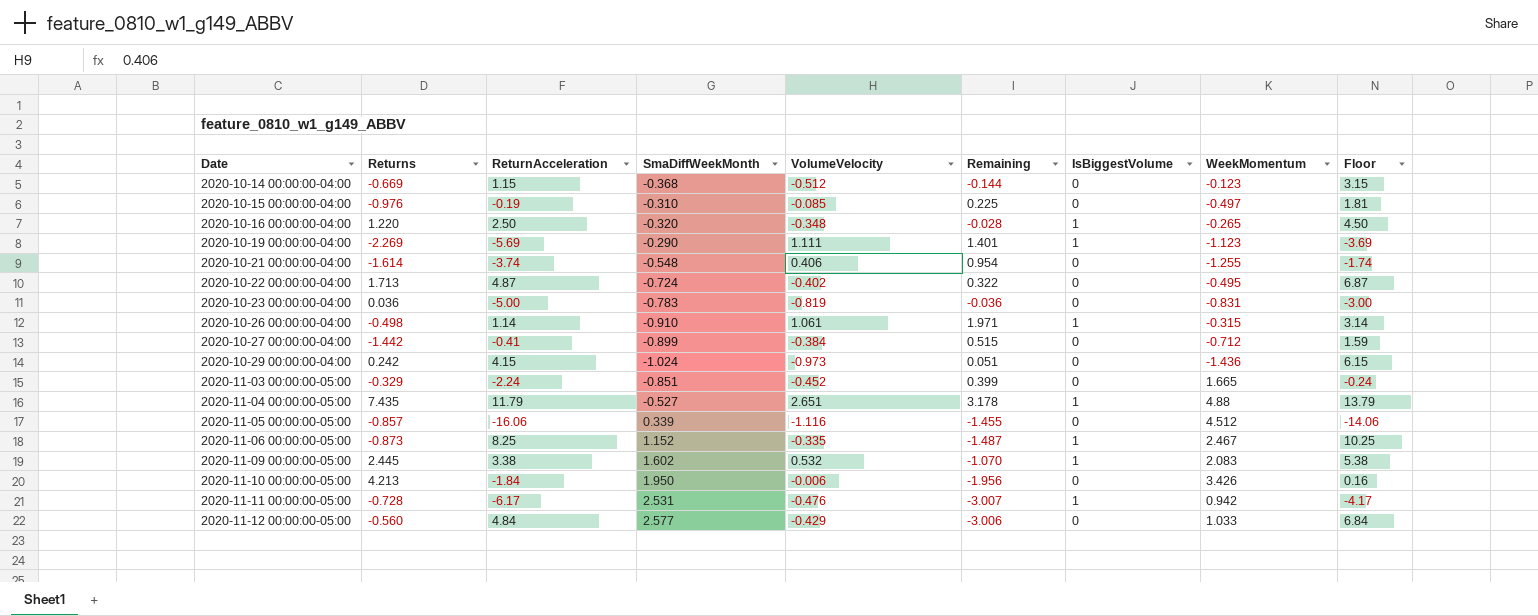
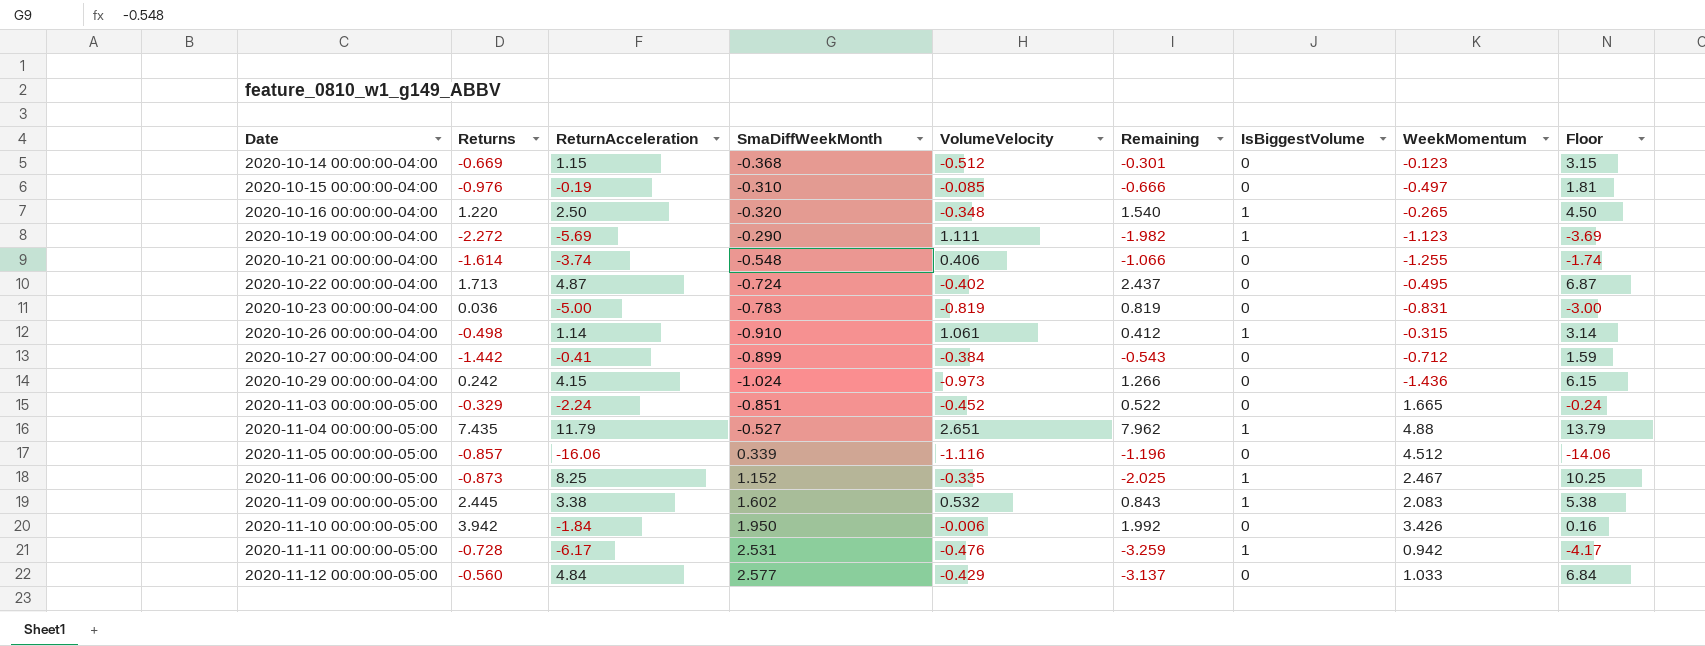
column Remaining | formula: [VolumeVelocity] - [SmaDiffWeekMonth] -> [Returns] - [SmaDiffWeekMonth]
2020-10-19 00:00:00-04:00 | Returns: -2.269 -> -2.272
2020-11-10 00:00:00-05:00 | Returns: 4.213 -> 3.942

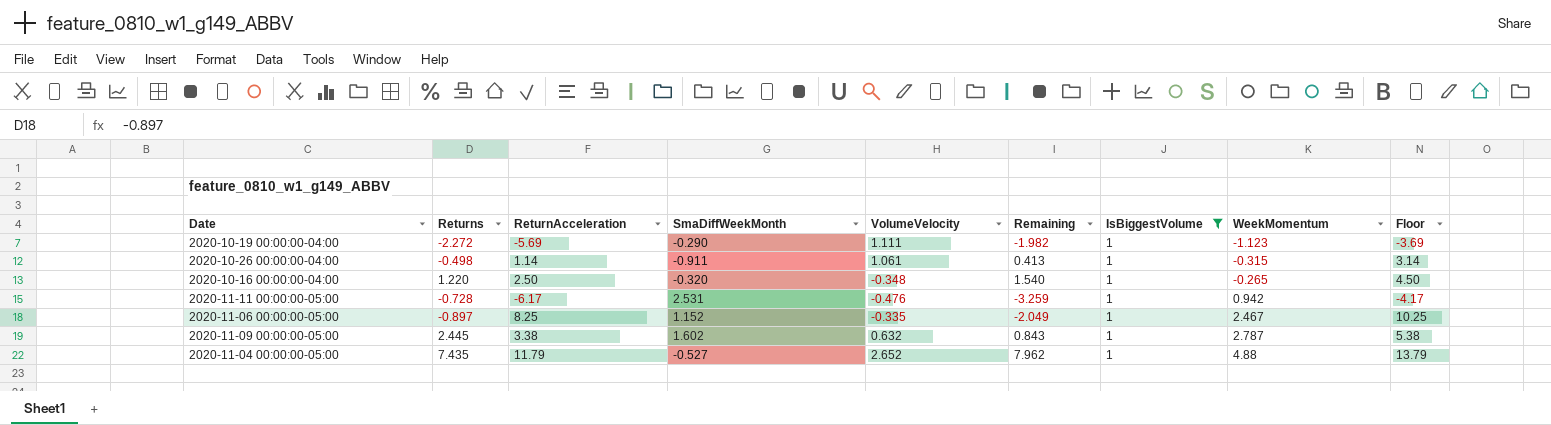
filter: none -> IsBiggestVolume = 1
row order: Date ascending -> WeekMomentum ascending
2020-10-26 00:00:00-04:00 | SmaDiffWeekMonth: -0.910 -> -0.911
2020-10-26 00:00:00-04:00 | Remaining: 0.412 -> 0.413
2020-11-06 00:00:00-05:00 | Returns: -0.873 -> -0.897
2020-11-06 00:00:00-05:00 | Remaining: -2.025 -> -2.049
2020-11-09 00:00:00-05:00 | VolumeVelocity: 0.532 -> 0.632
2020-11-09 00:00:00-05:00 | WeekMomentum: 2.083 -> 2.787
2020-11-04 00:00:00-05:00 | VolumeVelocity: 2.651 -> 2.652

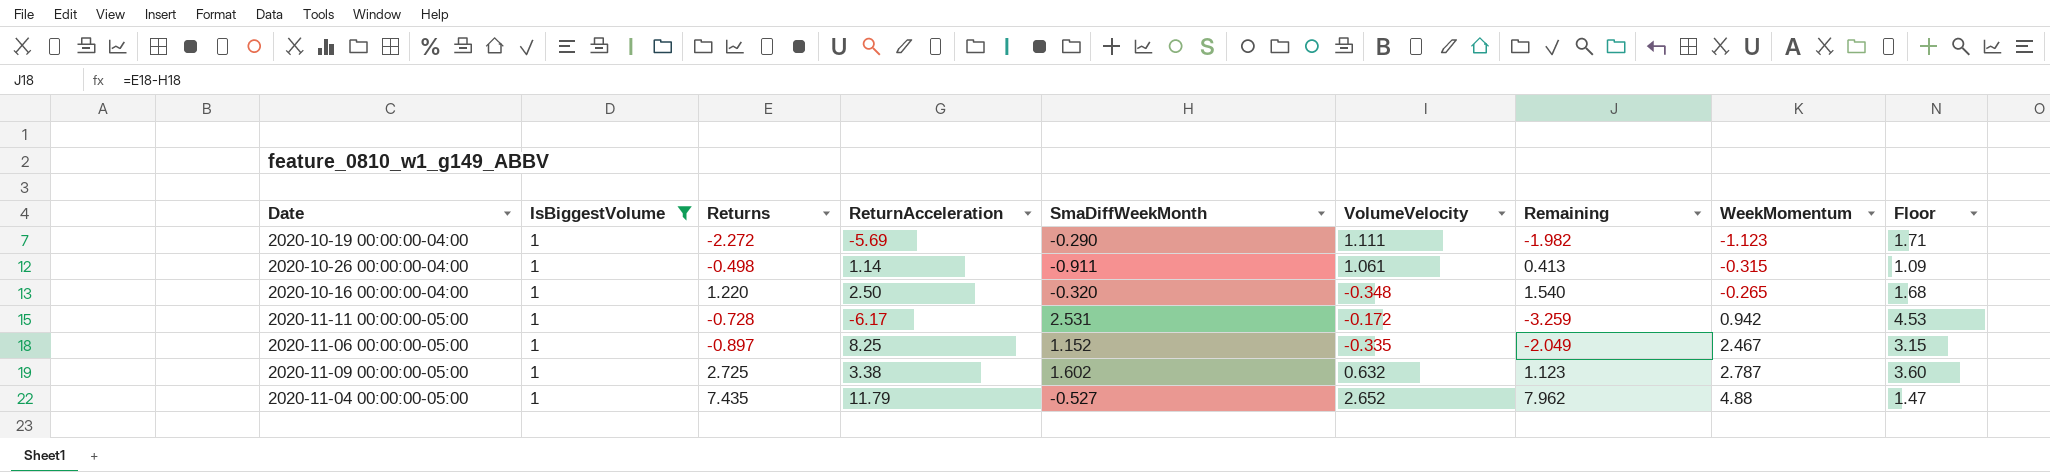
column IsBiggestVolume | position: 7 -> 2
column Floor | formula: [ReturnAcceleration] + 2 -> [SmaDiffWeekMonth] + 2
2020-11-11 00:00:00-05:00 | VolumeVelocity: -0.476 -> -0.172
2020-11-09 00:00:00-05:00 | Returns: 2.445 -> 2.725
2020-11-09 00:00:00-05:00 | Remaining: 0.843 -> 1.123

